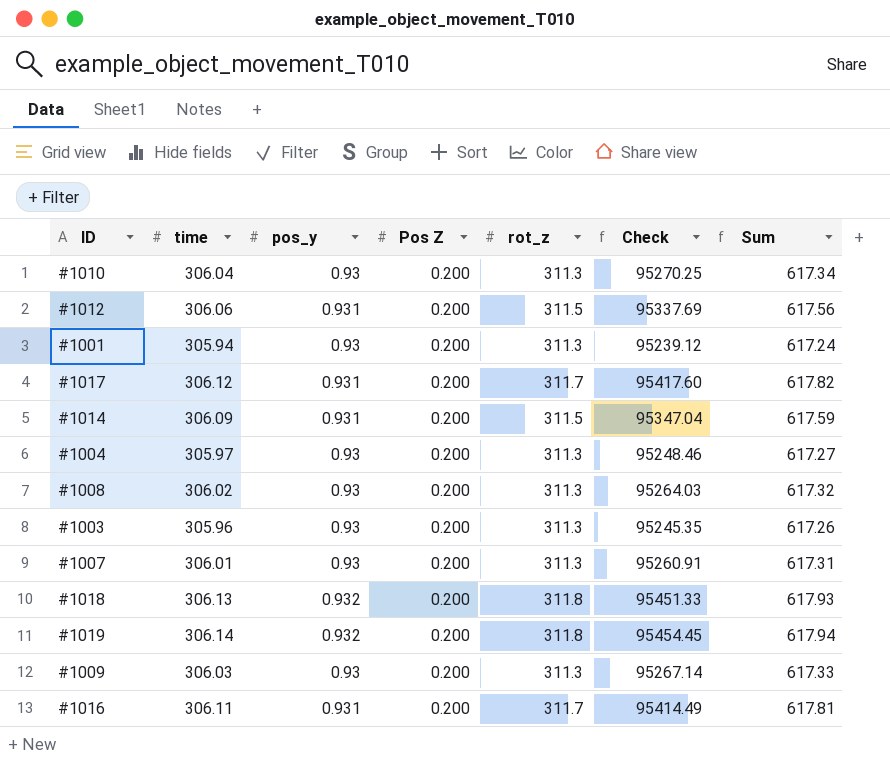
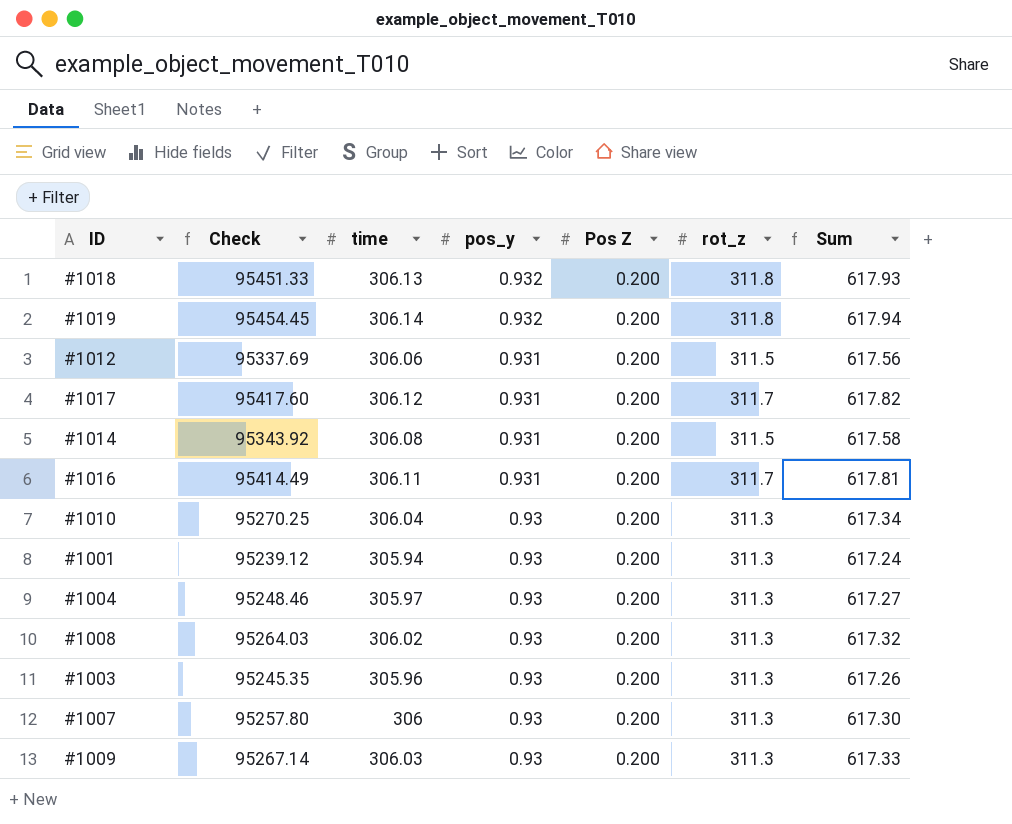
row order: none -> pos_y descending
column Check | position: 6 -> 2
#1014 | Check: 95347.04 -> 95343.92
#1014 | time: 306.09 -> 306.08
#1014 | Sum: 617.59 -> 617.58
#1007 | Check: 95260.91 -> 95257.80
#1007 | time: 306.01 -> 306
#1007 | Sum: 617.31 -> 617.30

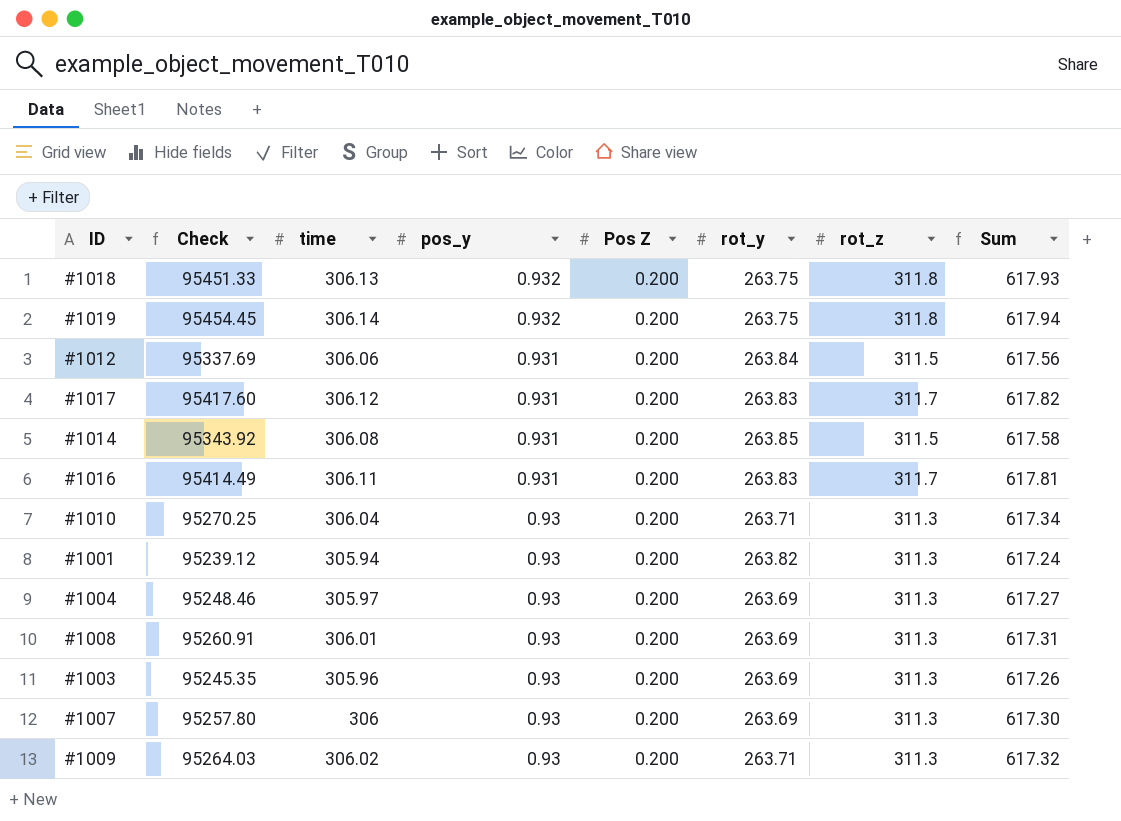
column rot_y | position: none -> 6
#1008 | Check: 95264.03 -> 95260.91
#1008 | time: 306.02 -> 306.01
#1008 | Sum: 617.32 -> 617.31
#1009 | Check: 95267.14 -> 95264.03
#1009 | time: 306.03 -> 306.02
#1009 | Sum: 617.33 -> 617.32

